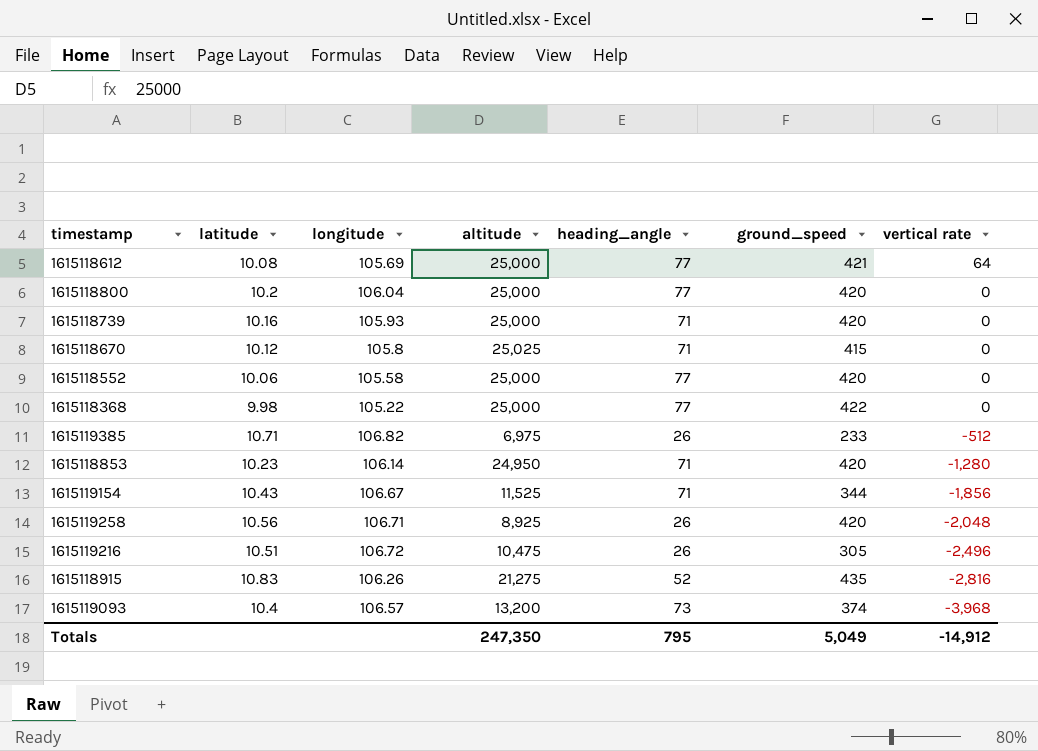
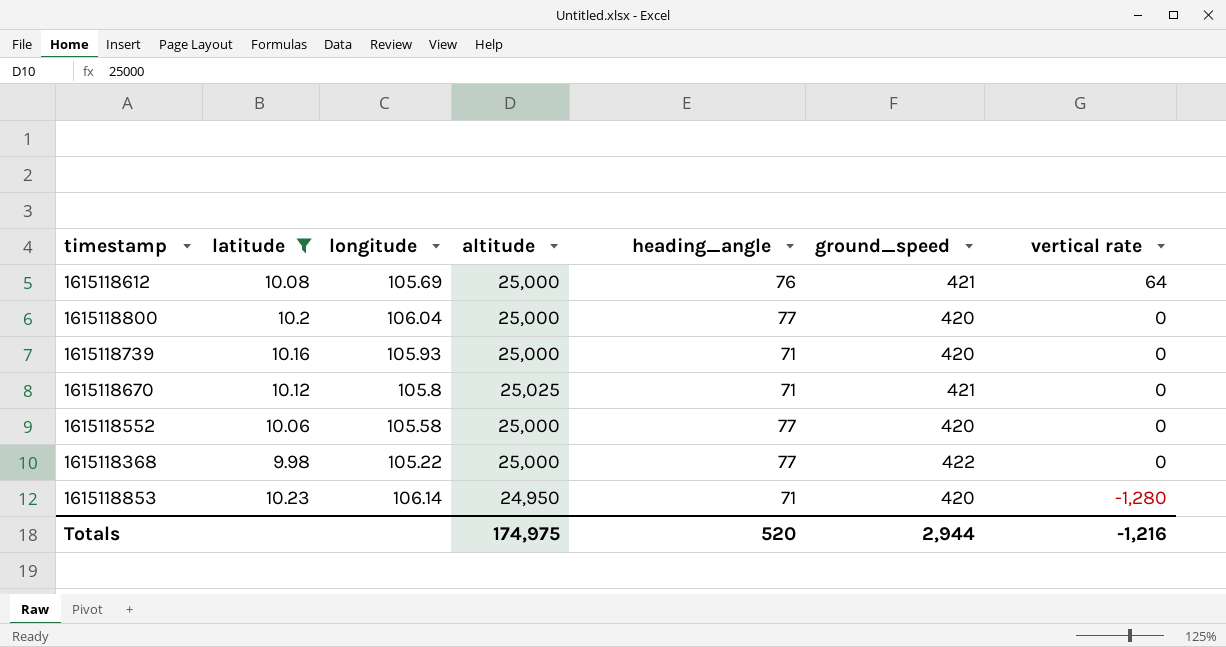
filter: none -> latitude <= 10.23
1615118612 | heading_angle: 77 -> 76
1615118670 | ground_speed: 415 -> 421
Totals | altitude: 247,350 -> 174,975
Totals | heading_angle: 795 -> 520
Totals | ground_speed: 5,049 -> 2,944
Totals | vertical rate: -14,912 -> -1,216

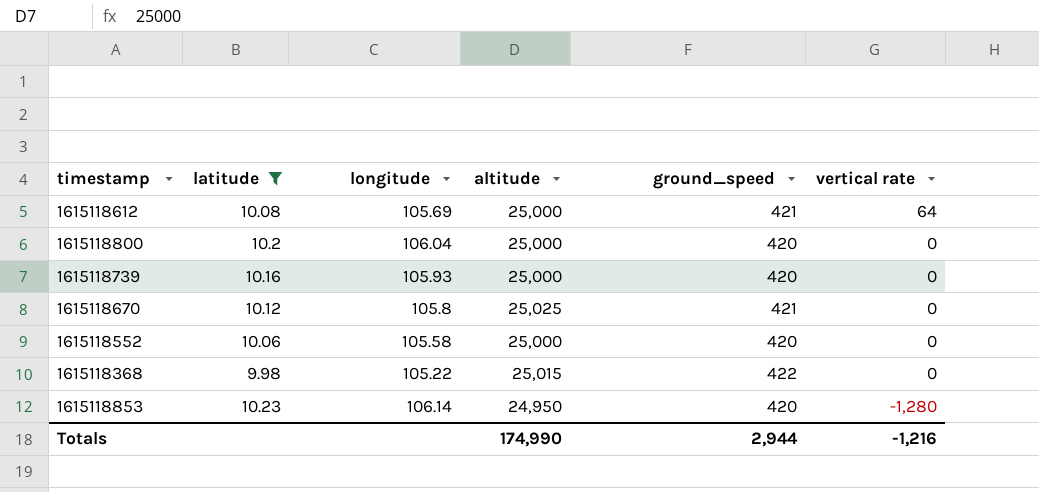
column heading_angle | position: 5 -> none
1615118368 | altitude: 25,000 -> 25,015
Totals | altitude: 174,975 -> 174,990

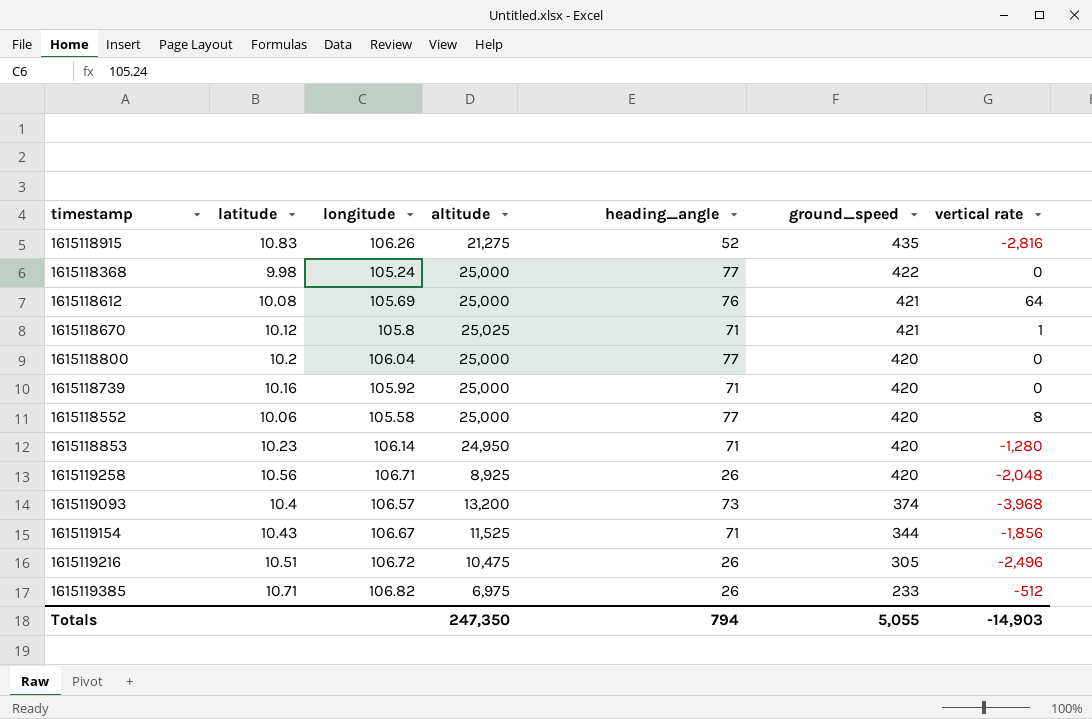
filter: latitude <= 10.23 -> none
row order: vertical rate descending -> ground_speed descending
column heading_angle | position: none -> 5
1615118368 | longitude: 105.22 -> 105.24
1615118368 | altitude: 25,015 -> 25,000
1615118670 | vertical rate: 0 -> 1
1615118739 | longitude: 105.93 -> 105.92
1615118552 | vertical rate: 0 -> 8
Totals | altitude: 174,990 -> 247,350
Totals | ground_speed: 2,944 -> 5,055
Totals | vertical rate: -1,216 -> -14,903

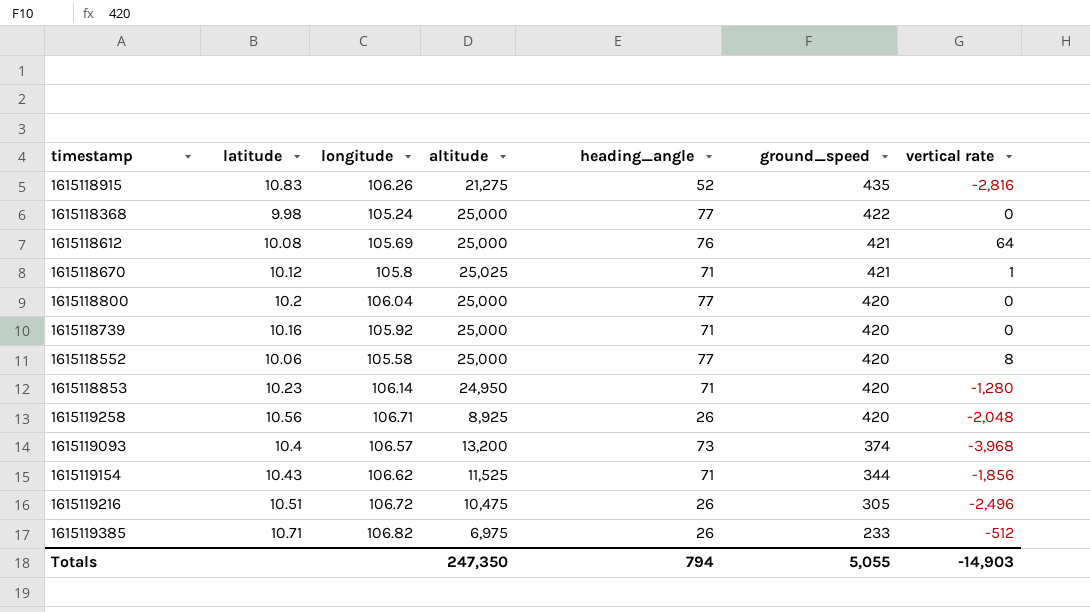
1615119154 | longitude: 106.67 -> 106.62

